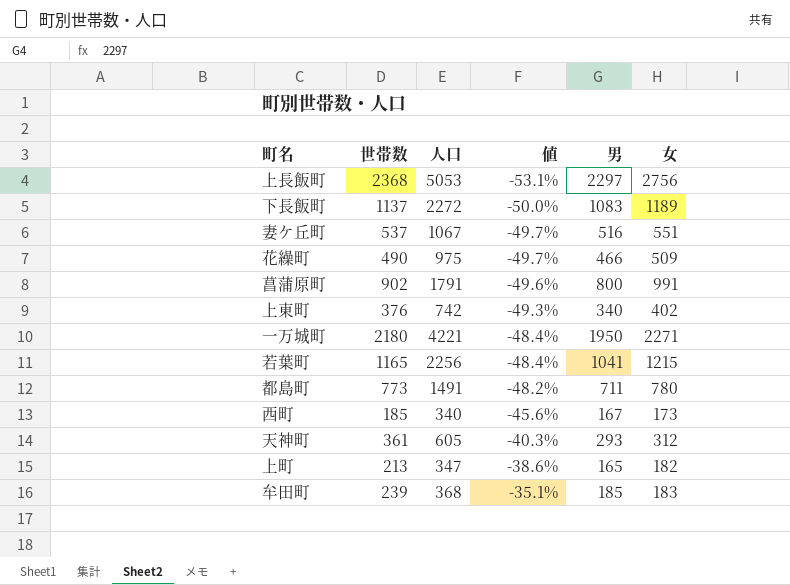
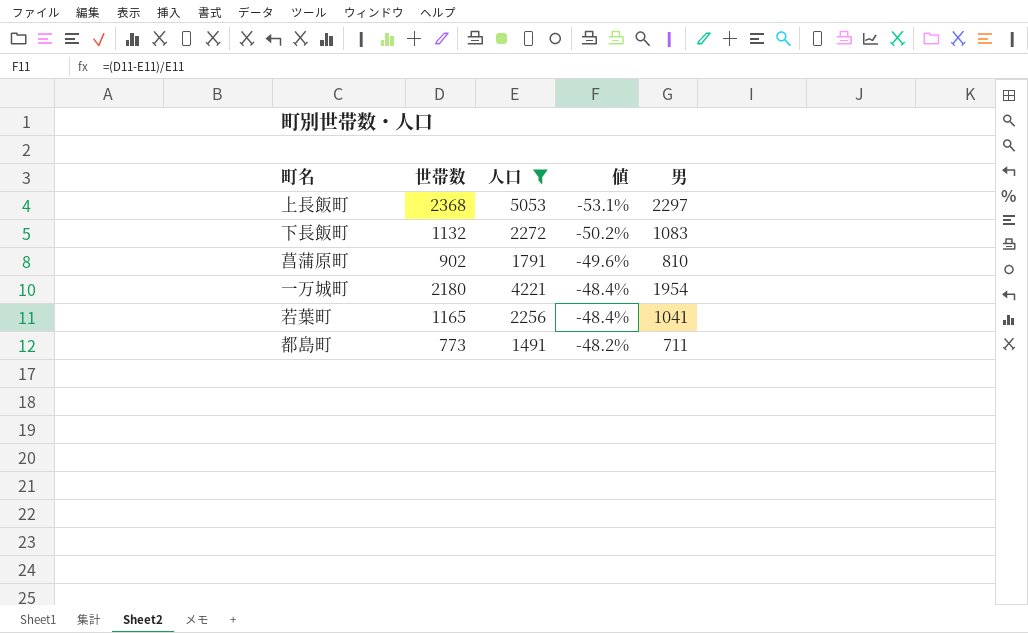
filter: none -> 人口 >= 1491
column 女 | formula: [人口] - [男] -> none
下長飯町 | 世帯数: 1137 -> 1132
下長飯町 | 値: -50.0% -> -50.2%
菖蒲原町 | 男: 800 -> 810
一万城町 | 男: 1950 -> 1954

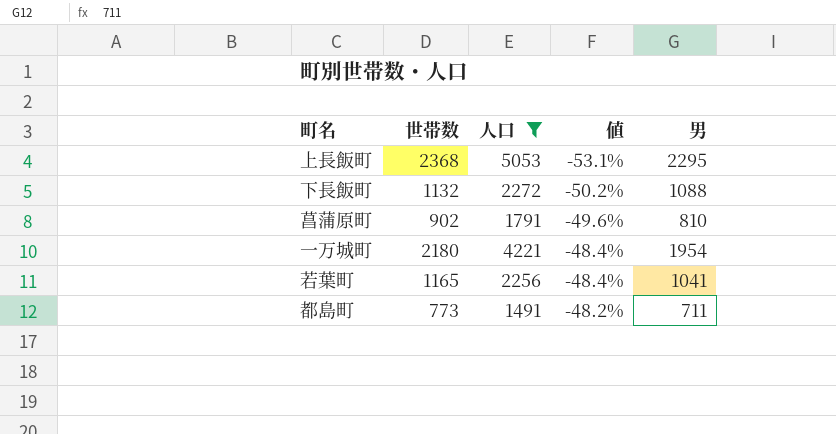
上長飯町 | 男: 2297 -> 2295
下長飯町 | 男: 1083 -> 1088

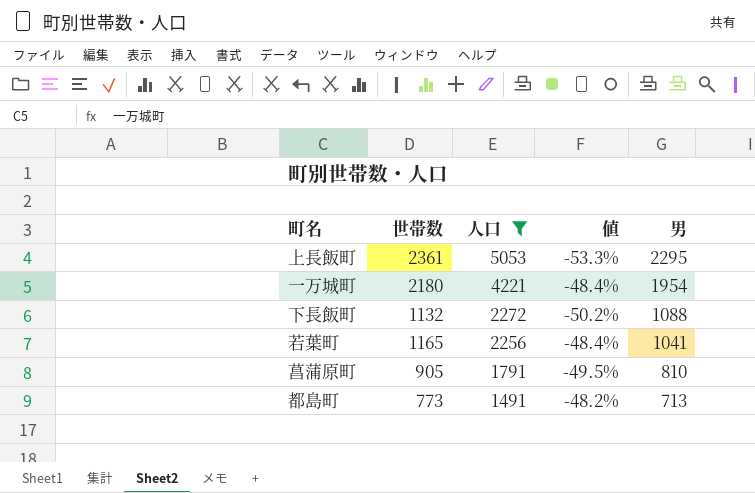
row order: 値 ascending -> 人口 descending
上長飯町 | 世帯数: 2368 -> 2361
上長飯町 | 値: -53.1% -> -53.3%
菖蒲原町 | 世帯数: 902 -> 905
菖蒲原町 | 値: -49.6% -> -49.5%
都島町 | 男: 711 -> 713

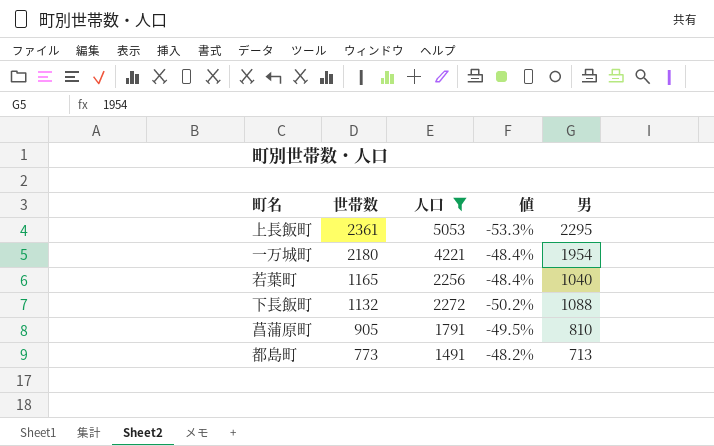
row order: 人口 descending -> 世帯数 descending
若葉町 | 男: 1041 -> 1040

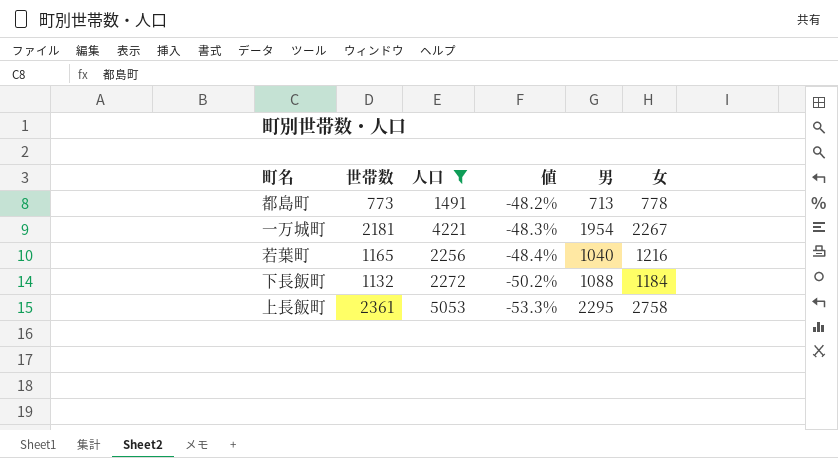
row order: 世帯数 descending -> 値 descending
column 女 | formula: none -> [人口] - [男]
row 菖蒲原町: 905 | 1791 | -49.5% | 810 -> none
一万城町 | 世帯数: 2180 -> 2181
一万城町 | 値: -48.4% -> -48.3%

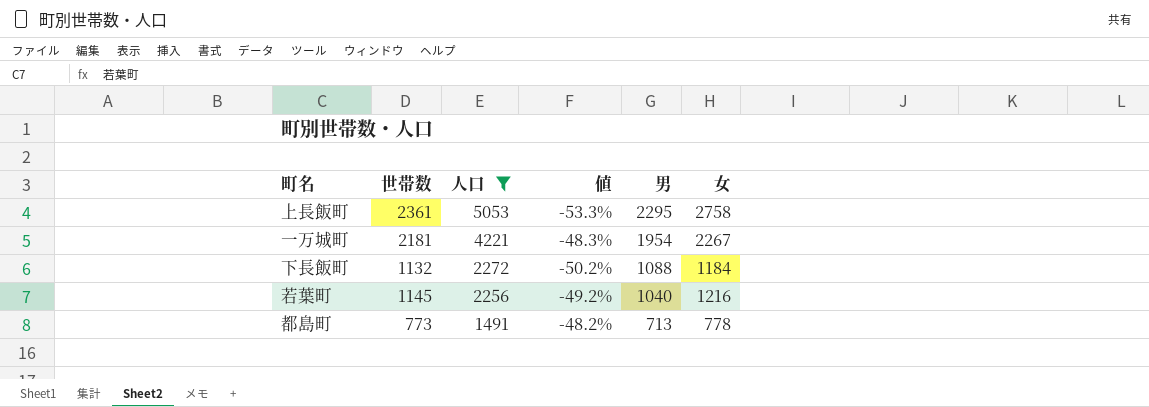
row order: 値 descending -> 人口 descending
若葉町 | 世帯数: 1165 -> 1145
若葉町 | 値: -48.4% -> -49.2%

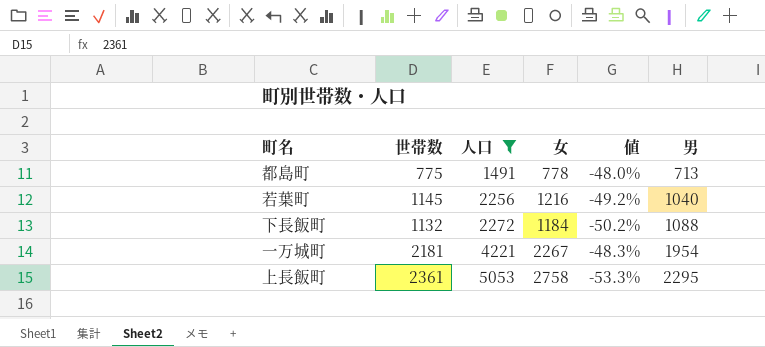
row order: 人口 descending -> 人口 ascending
column 女 | position: 6 -> 4
都島町 | 世帯数: 773 -> 775
都島町 | 値: -48.2% -> -48.0%

